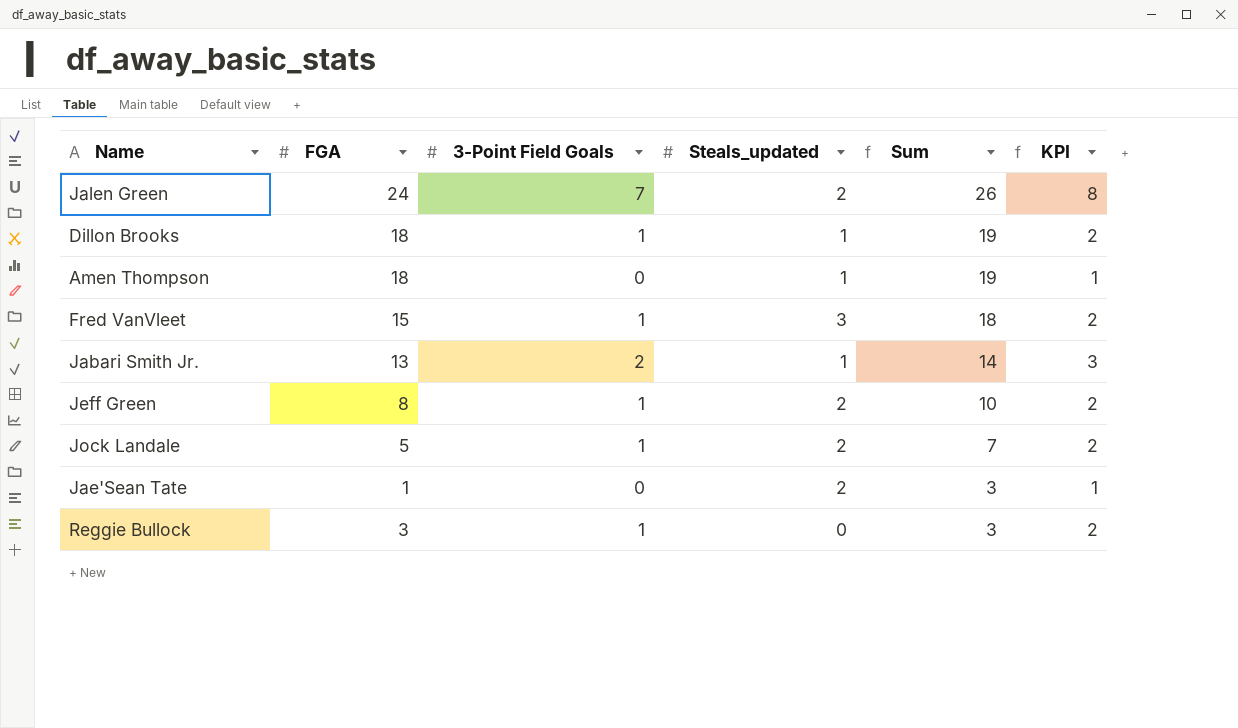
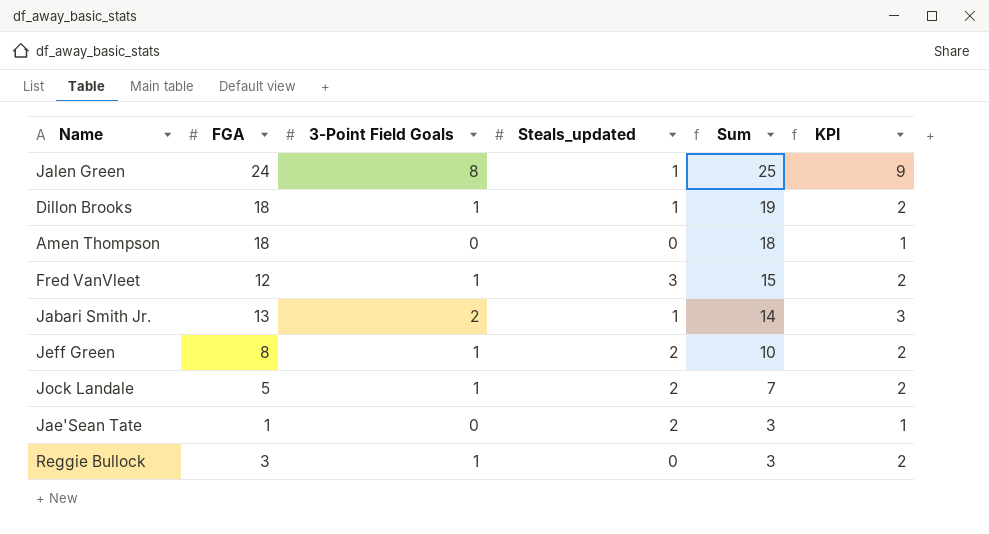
Jalen Green | 3-Point Field Goals: 7 -> 8
Jalen Green | Steals_updated: 2 -> 1
Jalen Green | Sum: 26 -> 25
Jalen Green | KPI: 8 -> 9
Amen Thompson | Steals_updated: 1 -> 0
Amen Thompson | Sum: 19 -> 18
Fred VanVleet | FGA: 15 -> 12
Fred VanVleet | Sum: 18 -> 15

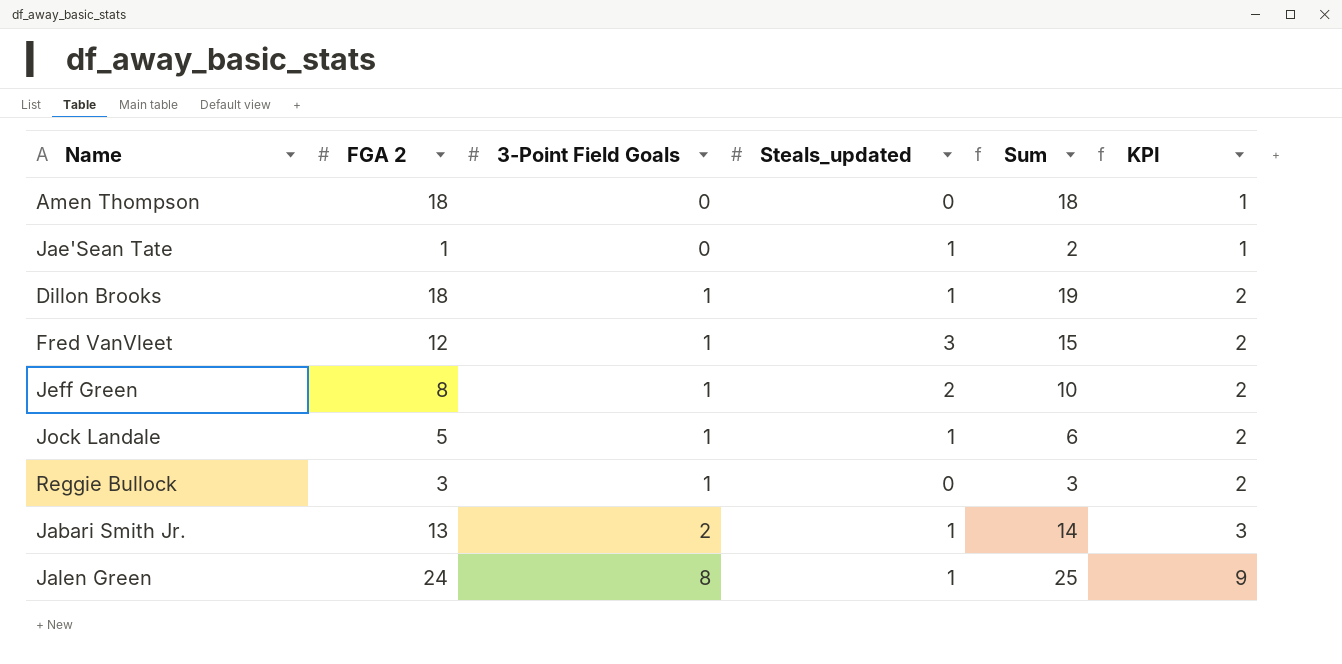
row order: Sum descending -> 3-Point Field Goals ascending
column name: FGA -> FGA 2
Jae'Sean Tate | Steals_updated: 2 -> 1
Jae'Sean Tate | Sum: 3 -> 2
Jock Landale | Steals_updated: 2 -> 1
Jock Landale | Sum: 7 -> 6

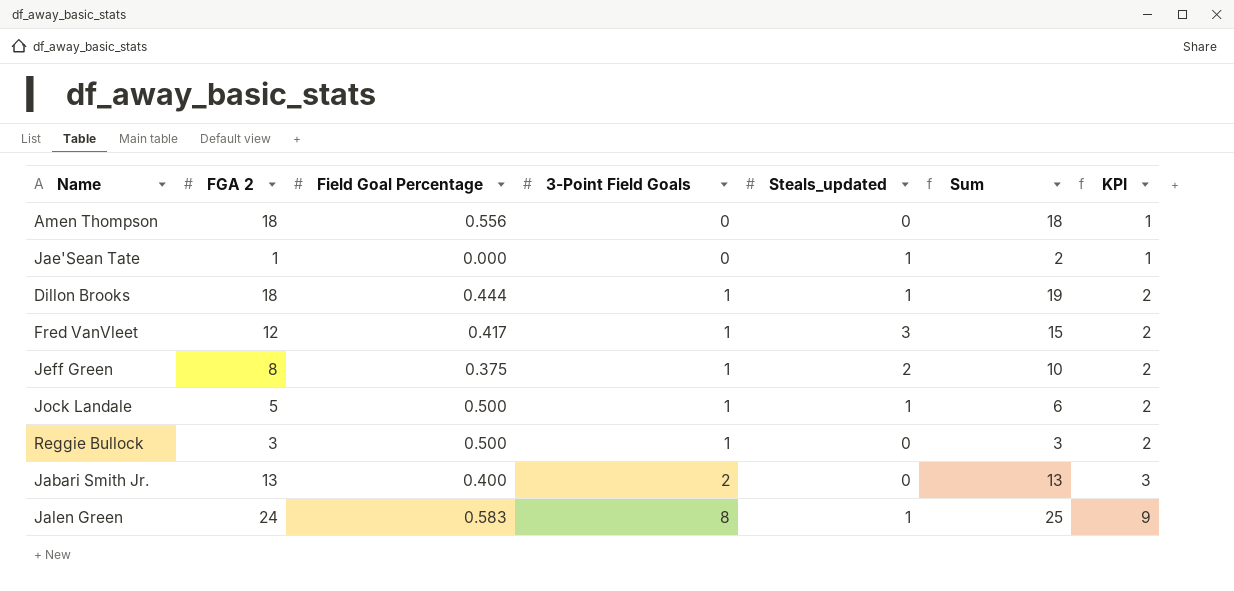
column Field Goal Percentage | position: none -> 3
Jabari Smith Jr. | Steals_updated: 1 -> 0
Jabari Smith Jr. | Sum: 14 -> 13

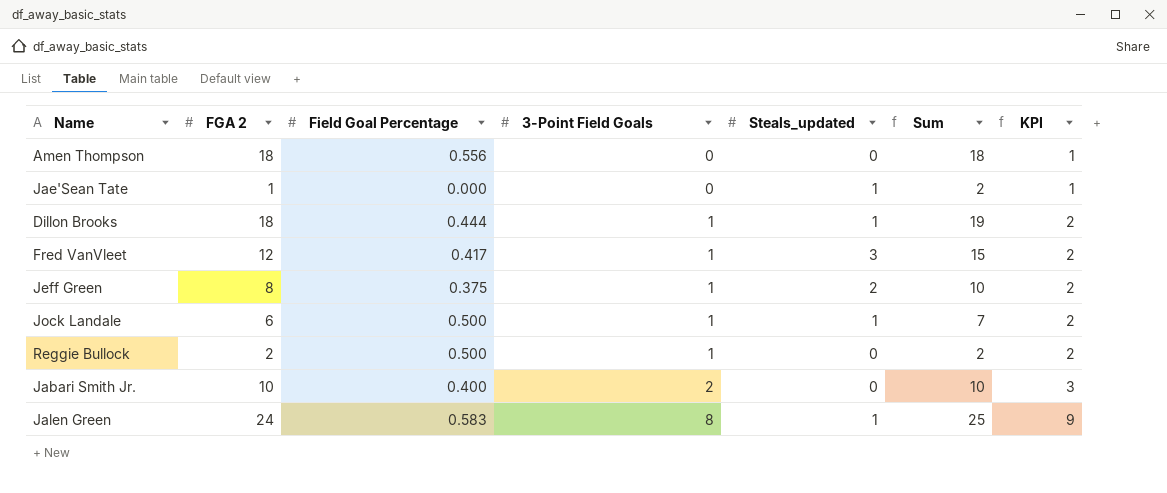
Jock Landale | FGA 2: 5 -> 6
Jock Landale | Sum: 6 -> 7
Reggie Bullock | FGA 2: 3 -> 2
Reggie Bullock | Sum: 3 -> 2
Jabari Smith Jr. | FGA 2: 13 -> 10
Jabari Smith Jr. | Sum: 13 -> 10

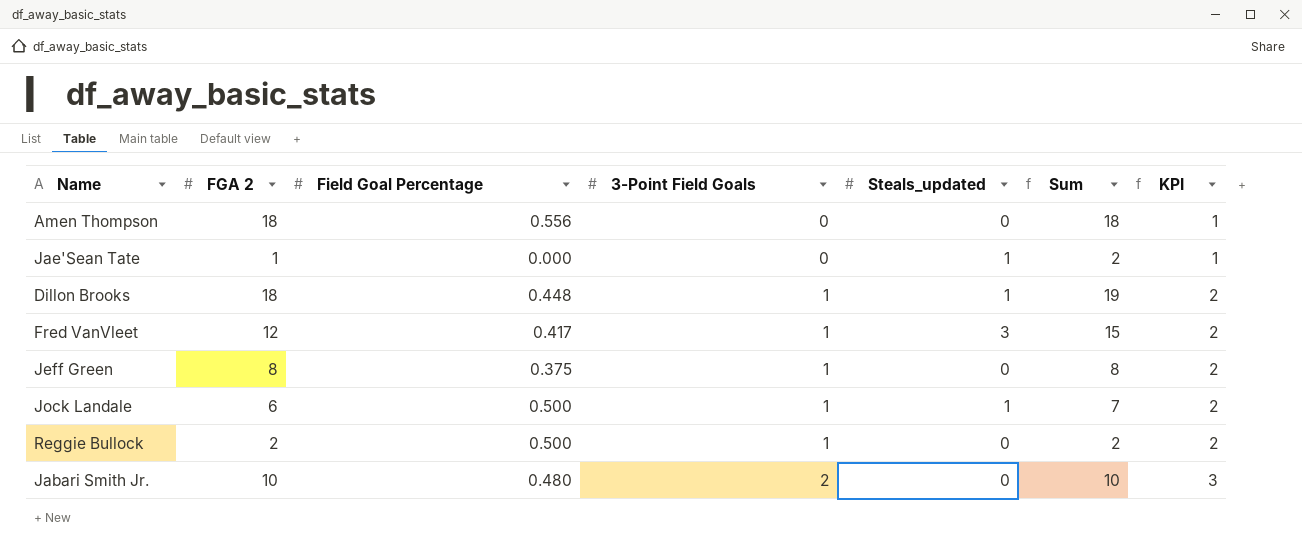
row Jalen Green: 24 | 0.583 | 8 | 1 | 25 | 9 -> none
Dillon Brooks | Field Goal Percentage: 0.444 -> 0.448
Jeff Green | Steals_updated: 2 -> 0
Jeff Green | Sum: 10 -> 8
Jabari Smith Jr. | Field Goal Percentage: 0.400 -> 0.480

